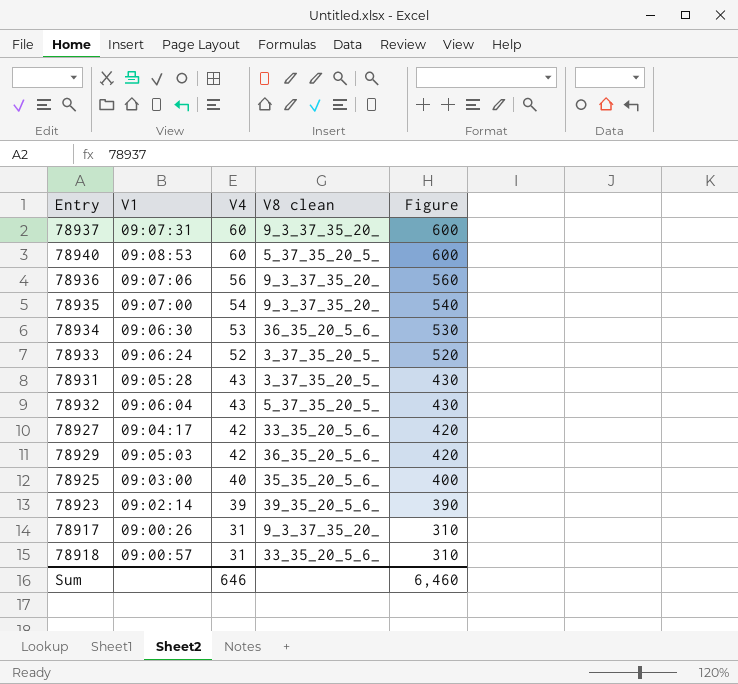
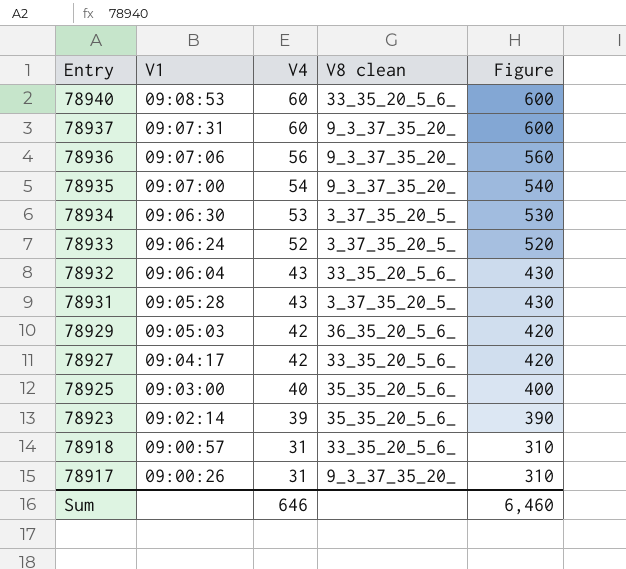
row order: V4 descending -> Entry descending
78940 | V8 clean: 5_37_35_20_5_ -> 33_35_20_5_6_
78934 | V8 clean: 36_35_20_5_6_ -> 3_37_35_20_5_
78932 | V8 clean: 5_37_35_20_5_ -> 33_35_20_5_6_
78923 | V8 clean: 39_35_20_5_6_ -> 35_35_20_5_6_

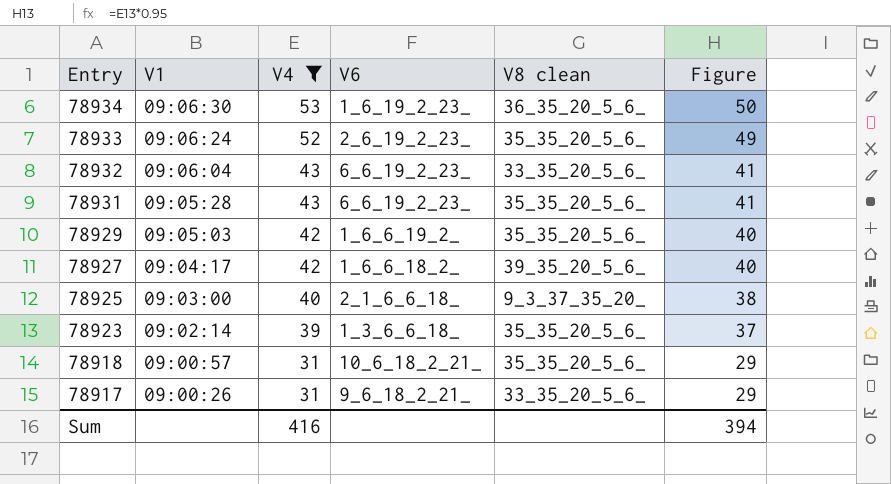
filter: none -> V4 <= 53
column V6 | position: none -> 4
column Figure | formula: [V4] * 10 -> [V4] * 0.95
78934 | V8 clean: 3_37_35_20_5_ -> 36_35_20_5_6_
78933 | V8 clean: 3_37_35_20_5_ -> 35_35_20_5_6_
78931 | V8 clean: 3_37_35_20_5_ -> 35_35_20_5_6_
78929 | V8 clean: 36_35_20_5_6_ -> 35_35_20_5_6_
78927 | V8 clean: 33_35_20_5_6_ -> 39_35_20_5_6_
78925 | V8 clean: 35_35_20_5_6_ -> 9_3_37_35_20_
78918 | V8 clean: 33_35_20_5_6_ -> 35_35_20_5_6_
78917 | V8 clean: 9_3_37_35_20_ -> 33_35_20_5_6_
Sum | V4: 646 -> 416
Sum | Figure: 6,460 -> 394

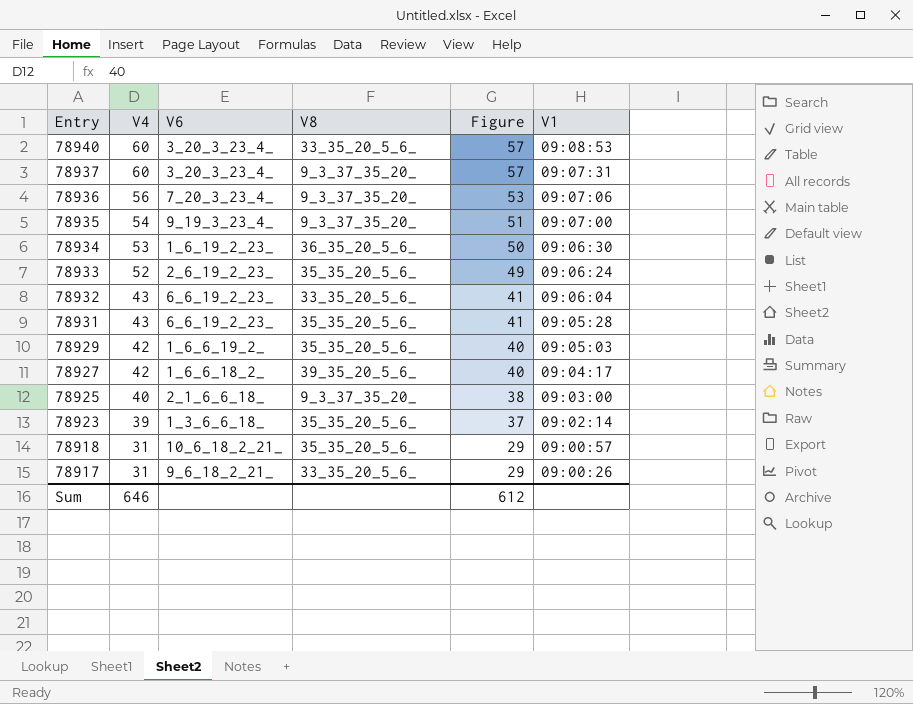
filter: V4 <= 53 -> none
column name: V8 clean -> V8
column V1 | position: 2 -> 6
Sum | V4: 416 -> 646
Sum | Figure: 394 -> 612

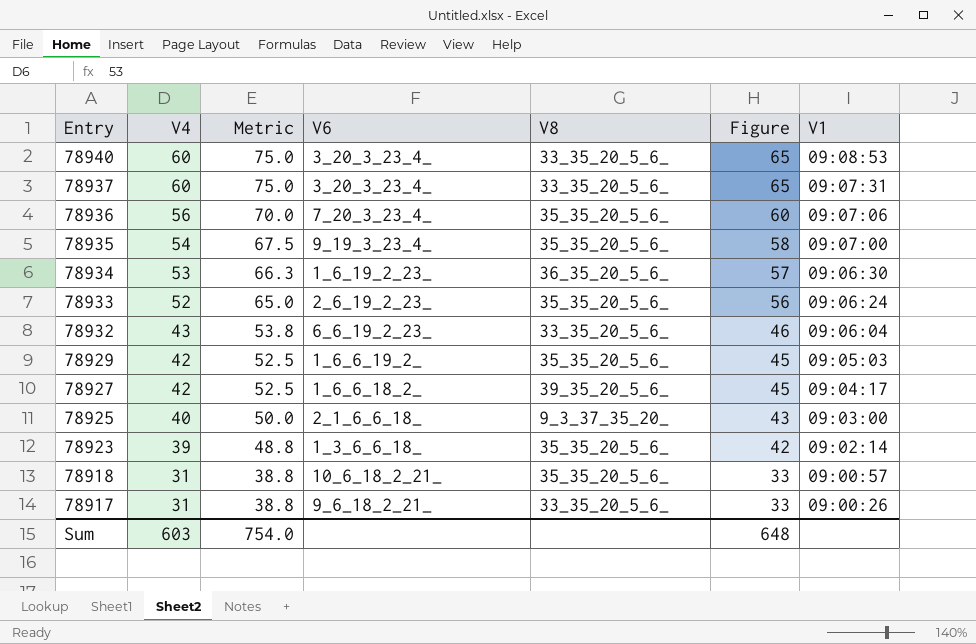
column Metric | formula: none -> [V4] * 1.25
column Figure | formula: [V4] * 0.95 -> [V4] * 1.08
row 78931: 43 | 6_6_19_2_23_ | 35_35_20_5_6_ | 41 | 09:05:28 -> none
78937 | V8: 9_3_37_35_20_ -> 33_35_20_5_6_
78936 | V8: 9_3_37_35_20_ -> 35_35_20_5_6_
78935 | V8: 9_3_37_35_20_ -> 35_35_20_5_6_
Sum | V4: 646 -> 603
Sum | Figure: 612 -> 648

